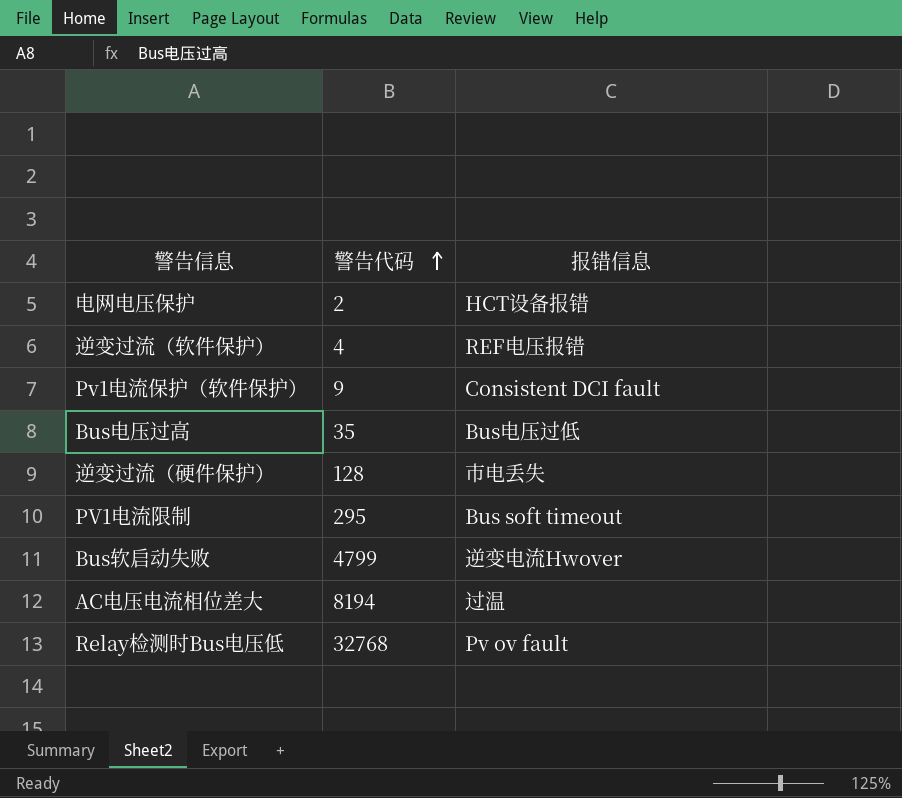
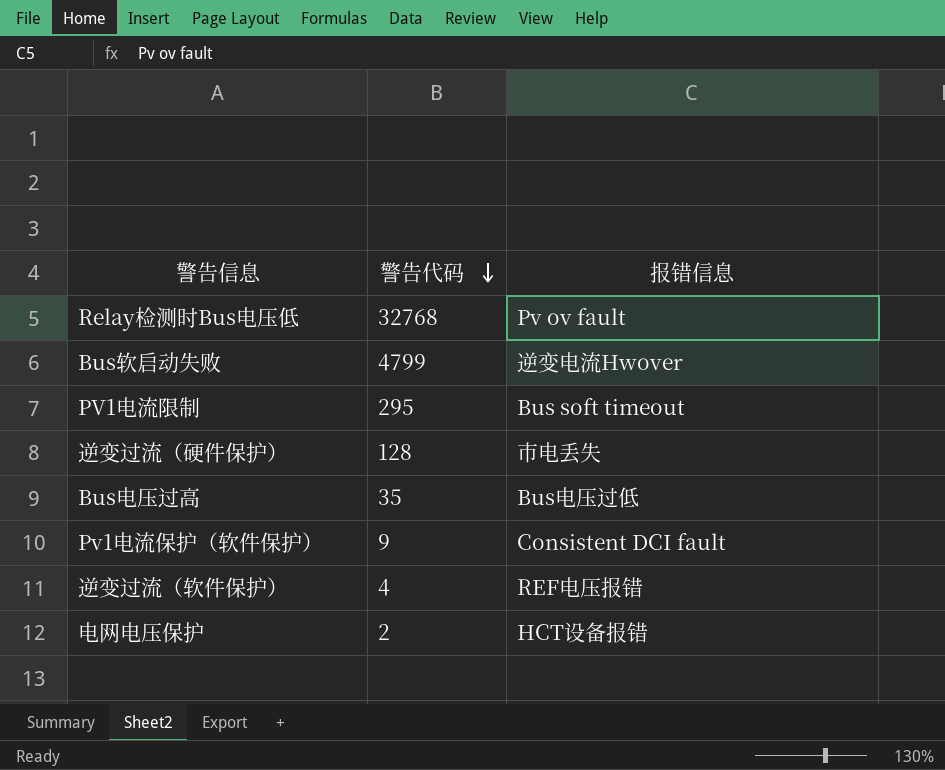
row order: 警告代码 ascending -> 警告代码 descending
row AC电压电流相位差大: 8194 | 过温 -> none

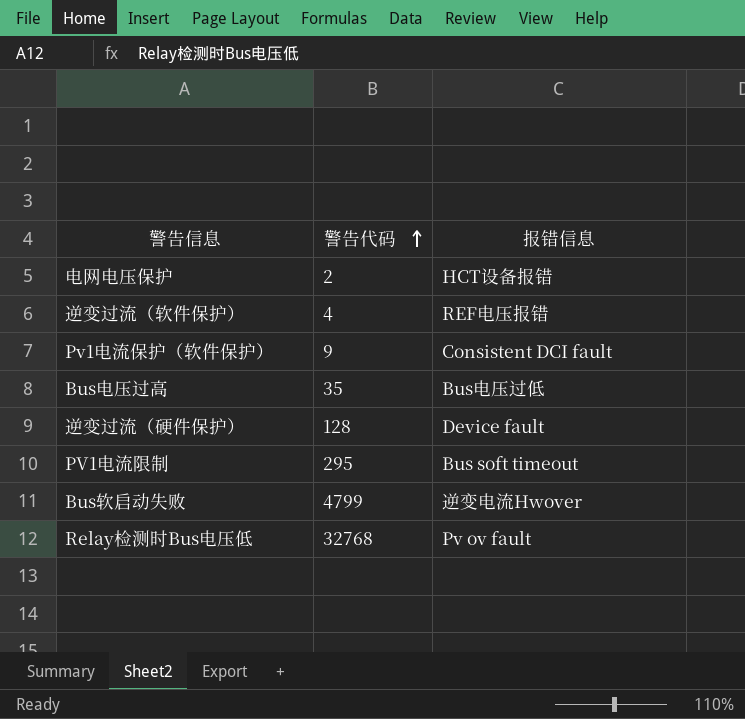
row order: 警告代码 descending -> 警告代码 ascending
逆变过流（硬件保护） | 报错信息: 市电丢失 -> Device fault

